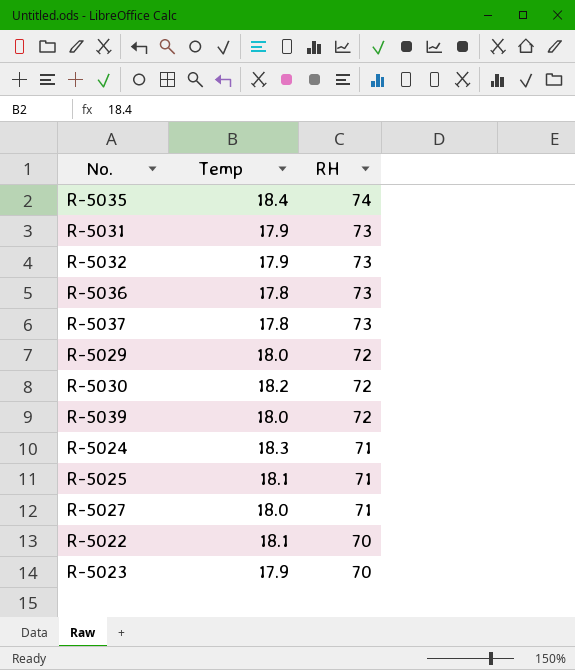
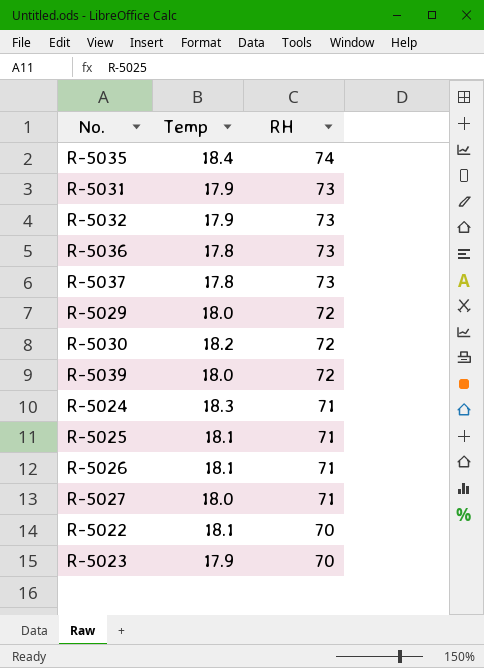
row R-5026: none -> 18.1 | 71

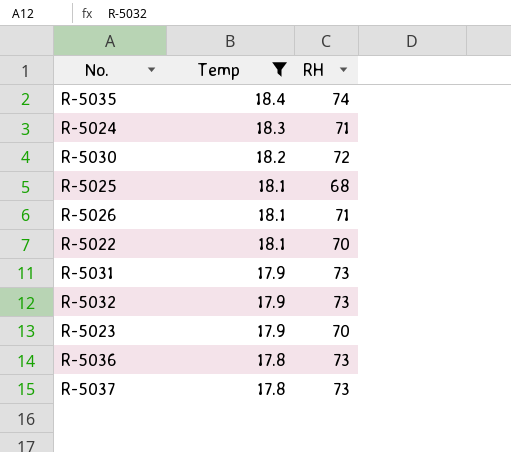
filter: none -> Temp != 18.0
row order: RH descending -> Temp descending
R-5025 | RH: 71 -> 68

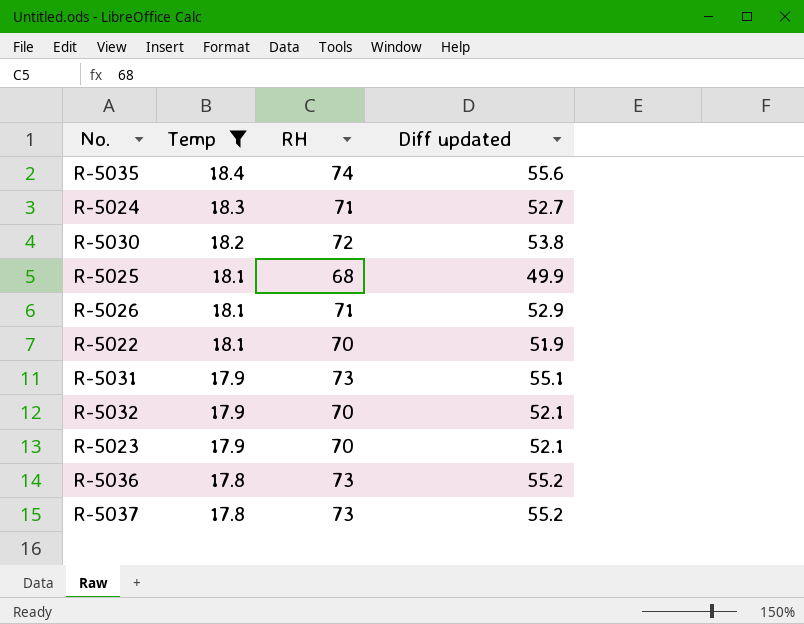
column Diff updated | formula: none -> [RH] - [Temp]
R-5032 | RH: 73 -> 70

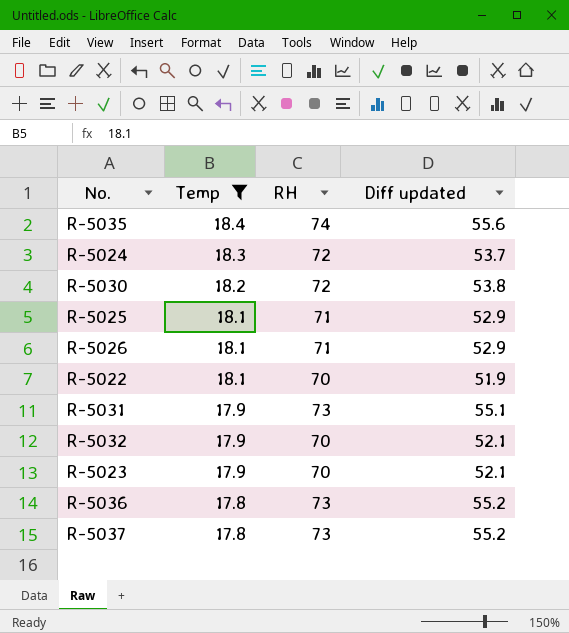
R-5024 | RH: 71 -> 72
R-5024 | Diff updated: 52.7 -> 53.7
R-5025 | RH: 68 -> 71
R-5025 | Diff updated: 49.9 -> 52.9

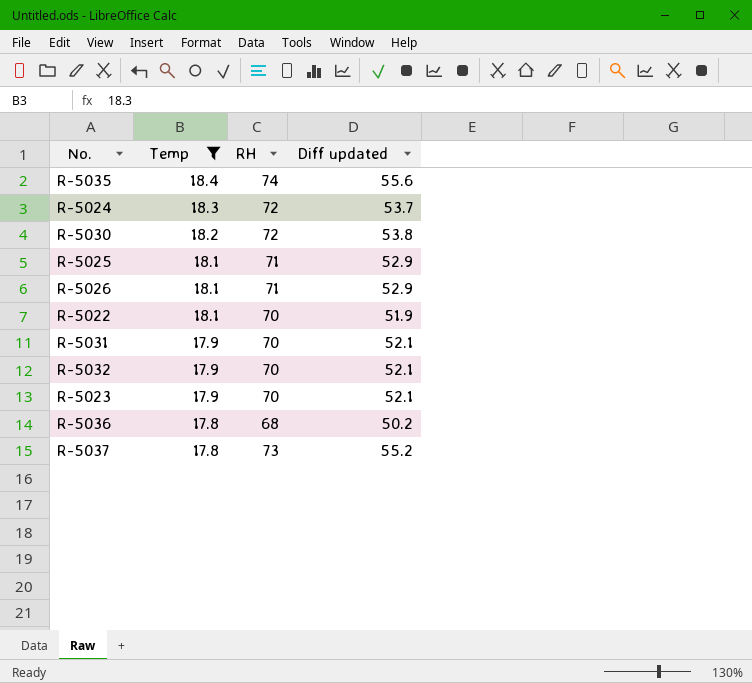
R-5031 | RH: 73 -> 70
R-5031 | Diff updated: 55.1 -> 52.1
R-5036 | RH: 73 -> 68
R-5036 | Diff updated: 55.2 -> 50.2

